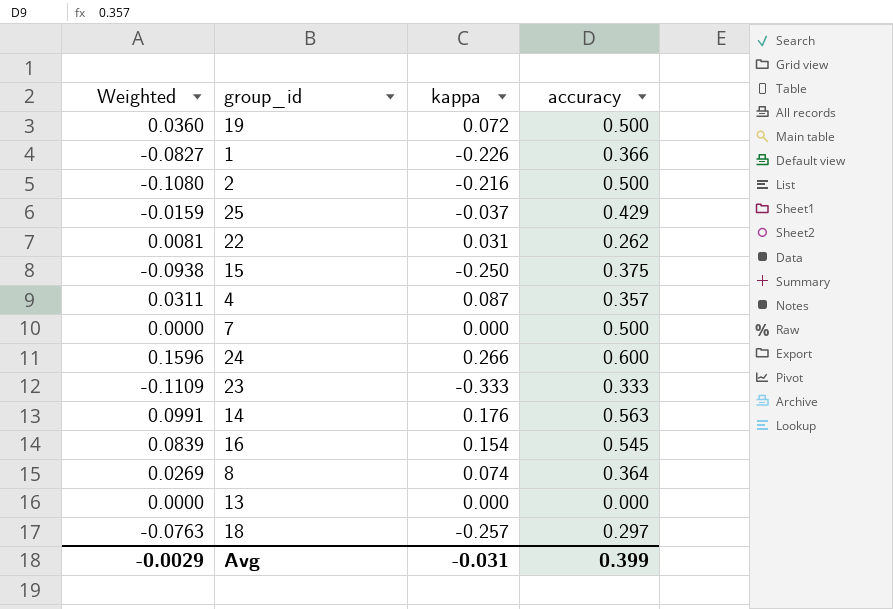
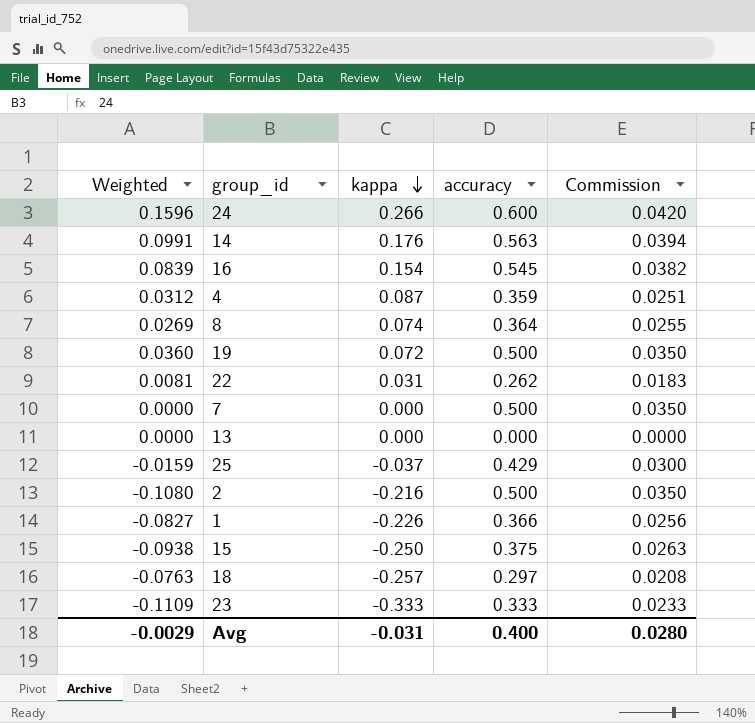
row order: none -> kappa descending
column Commission | formula: none -> [accuracy] * 0.07
4 | Weighted: 0.0311 -> 0.0312
4 | accuracy: 0.357 -> 0.359
Avg | accuracy: 0.399 -> 0.400

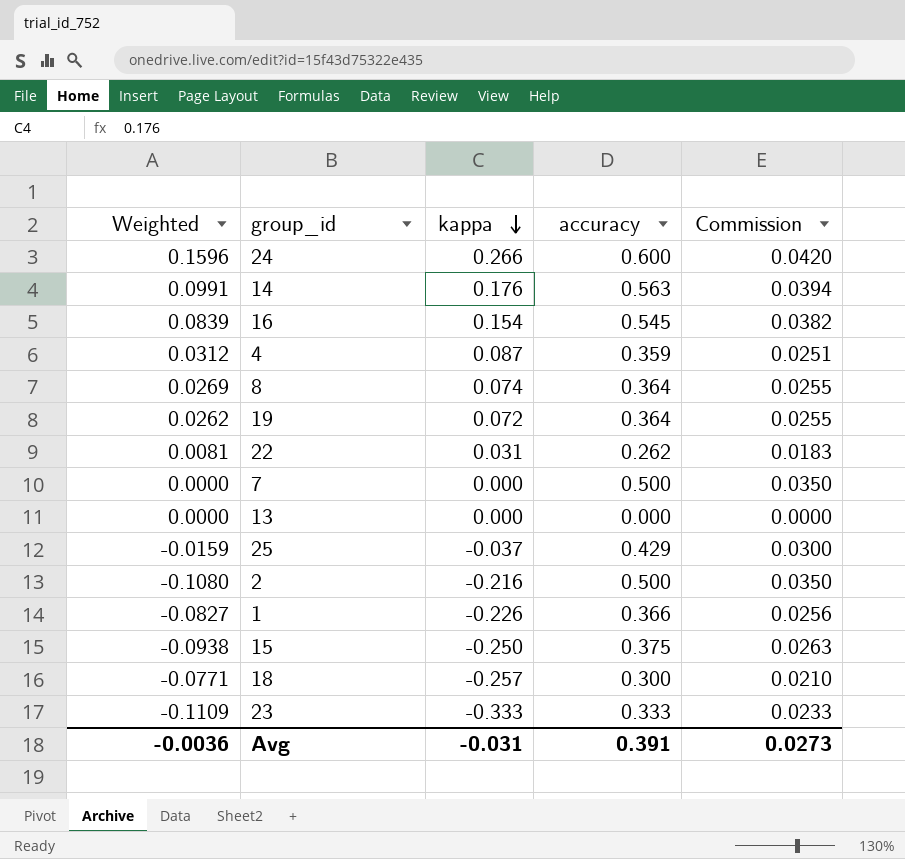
19 | Weighted: 0.0360 -> 0.0262
19 | accuracy: 0.500 -> 0.364
19 | Commission: 0.0350 -> 0.0255
18 | Weighted: -0.0763 -> -0.0771
18 | accuracy: 0.297 -> 0.300
18 | Commission: 0.0208 -> 0.0210
Avg | Weighted: -0.0029 -> -0.0036
Avg | accuracy: 0.400 -> 0.391
Avg | Commission: 0.0280 -> 0.0273

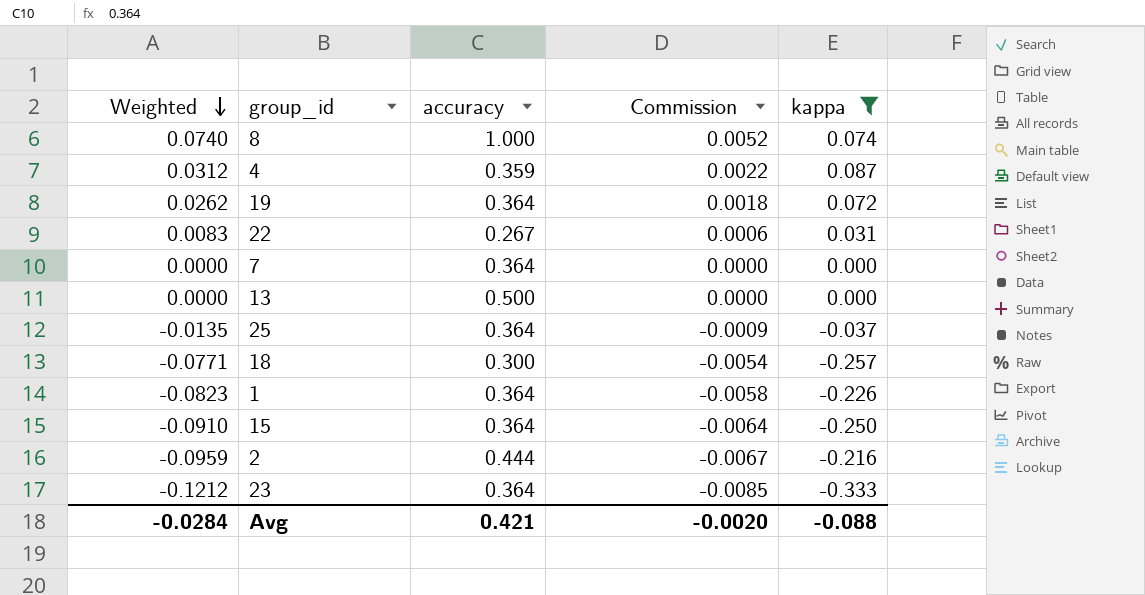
filter: none -> kappa <= 0.087
row order: kappa descending -> Weighted descending
column Commission | formula: [accuracy] * 0.07 -> [Weighted] * 0.07
column kappa | position: 3 -> 5
8 | Weighted: 0.0269 -> 0.0740
8 | accuracy: 0.364 -> 1.000
22 | Weighted: 0.0081 -> 0.0083
22 | accuracy: 0.262 -> 0.267
7 | accuracy: 0.500 -> 0.364
13 | accuracy: 0.000 -> 0.500
25 | Weighted: -0.0159 -> -0.0135
25 | accuracy: 0.429 -> 0.364
1 | Weighted: -0.0827 -> -0.0823
1 | accuracy: 0.366 -> 0.364
15 | Weighted: -0.0938 -> -0.0910
15 | accuracy: 0.375 -> 0.364
2 | Weighted: -0.1080 -> -0.0959
2 | accuracy: 0.500 -> 0.444
23 | Weighted: -0.1109 -> -0.1212
23 | accuracy: 0.333 -> 0.364
Avg | Weighted: -0.0036 -> -0.0284
Avg | accuracy: 0.391 -> 0.421
Avg | Commission: 0.0273 -> -0.0020
Avg | kappa: -0.031 -> -0.088

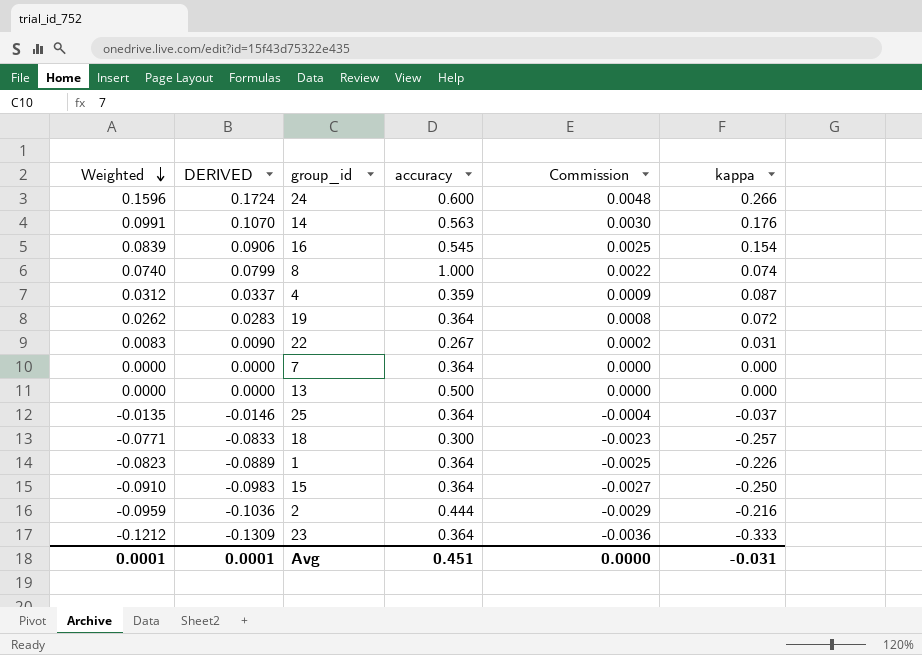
filter: kappa <= 0.087 -> none
column DERIVED | formula: none -> [Weighted] * 1.08
column Commission | formula: [Weighted] * 0.07 -> [Weighted] * 0.03
Avg | Weighted: -0.0284 -> 0.0001
Avg | accuracy: 0.421 -> 0.451
Avg | Commission: -0.0020 -> 0.0000
Avg | kappa: -0.088 -> -0.031

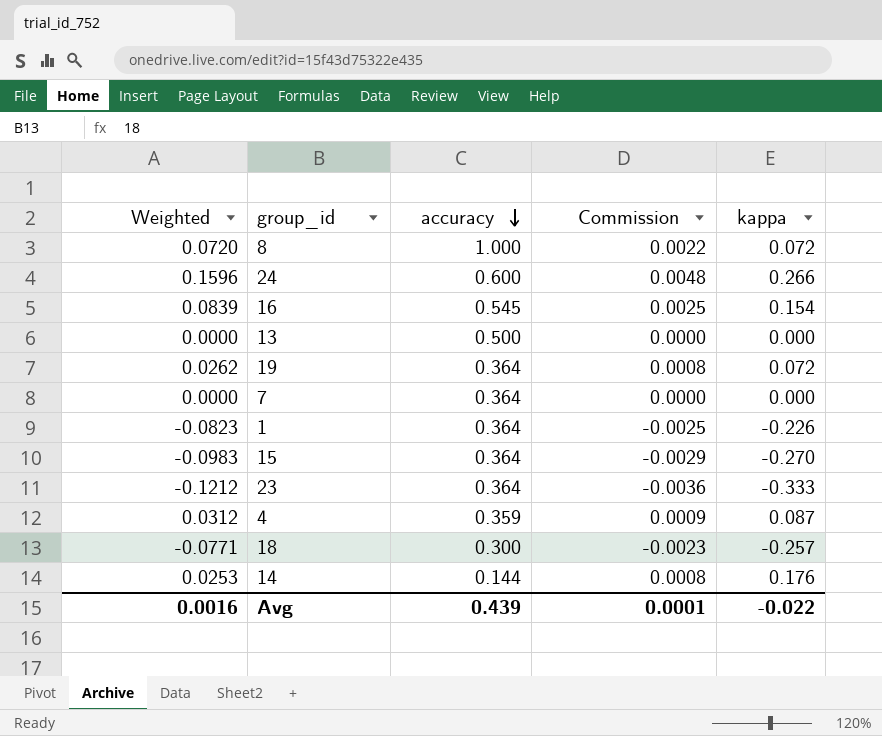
row order: Weighted descending -> accuracy descending
column DERIVED | formula: [Weighted] * 1.08 -> none
row 22: 0.0083 | 0.0090 | 0.267 | 0.0002 | 0.031 -> none
row 25: -0.0135 | -0.0146 | 0.364 | -0.0004 | -0.037 -> none
row 2: -0.0959 | -0.1036 | 0.444 | -0.0029 | -0.216 -> none
8 | Weighted: 0.0740 -> 0.0720
8 | kappa: 0.074 -> 0.072
15 | Weighted: -0.0910 -> -0.0983
15 | Commission: -0.0027 -> -0.0029
15 | kappa: -0.250 -> -0.270
14 | Weighted: 0.0991 -> 0.0253
14 | accuracy: 0.563 -> 0.144
14 | Commission: 0.0030 -> 0.0008
Avg | Weighted: 0.0001 -> 0.0016
Avg | accuracy: 0.451 -> 0.439
Avg | Commission: 0.0000 -> 0.0001
Avg | kappa: -0.031 -> -0.022

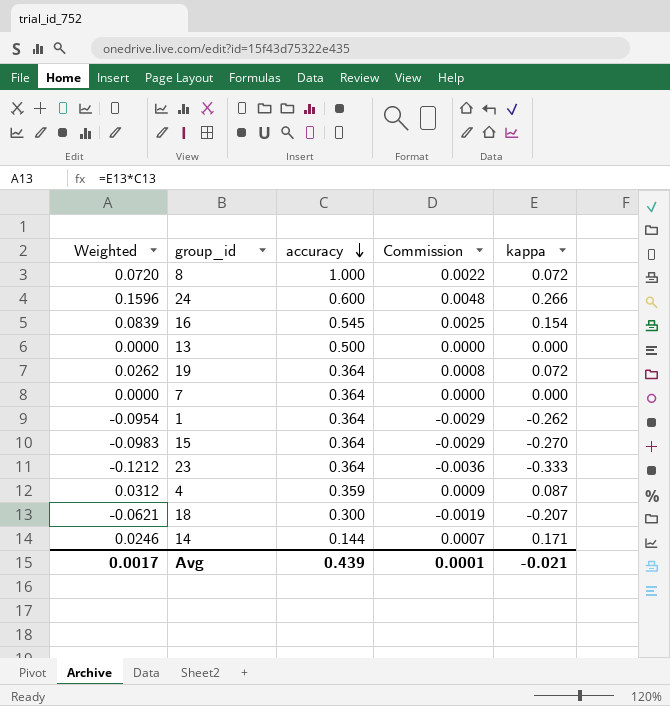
1 | Weighted: -0.0823 -> -0.0954
1 | Commission: -0.0025 -> -0.0029
1 | kappa: -0.226 -> -0.262
18 | Weighted: -0.0771 -> -0.0621
18 | Commission: -0.0023 -> -0.0019
18 | kappa: -0.257 -> -0.207
14 | Weighted: 0.0253 -> 0.0246
14 | Commission: 0.0008 -> 0.0007
14 | kappa: 0.176 -> 0.171
Avg | Weighted: 0.0016 -> 0.0017
Avg | kappa: -0.022 -> -0.021

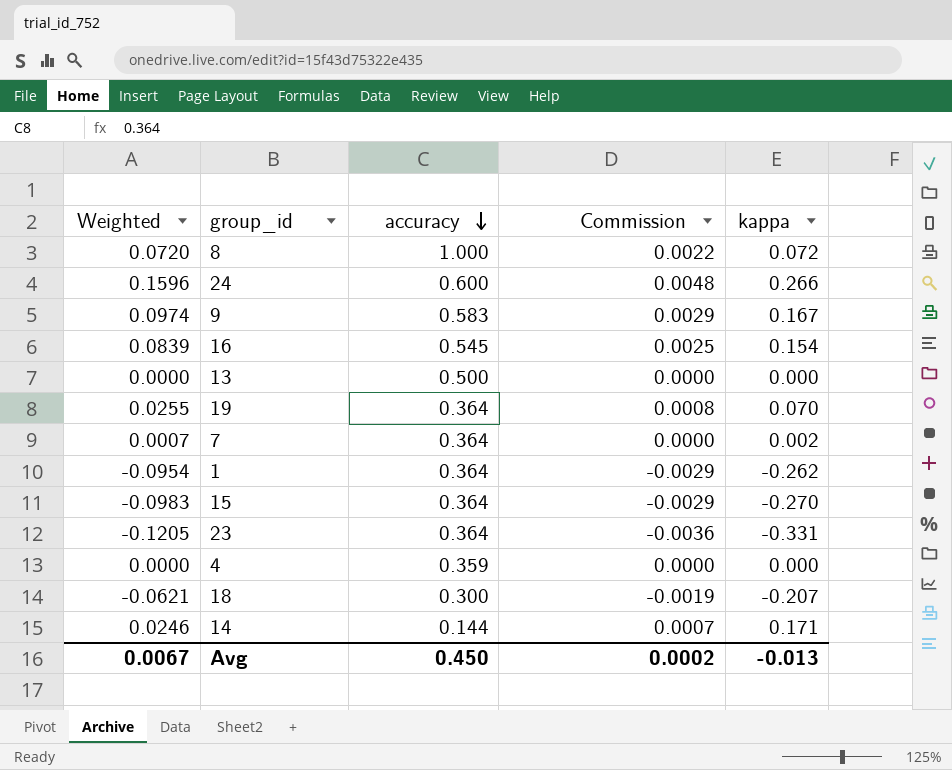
row 9: none -> 0.0974 | 0.583 | 0.0029 | 0.167
19 | Weighted: 0.0262 -> 0.0255
19 | kappa: 0.072 -> 0.070
7 | Weighted: 0.0000 -> 0.0007
7 | kappa: 0.000 -> 0.002
23 | Weighted: -0.1212 -> -0.1205
23 | kappa: -0.333 -> -0.331
4 | Weighted: 0.0312 -> 0.0000
4 | Commission: 0.0009 -> 0.0000
4 | kappa: 0.087 -> 0.000
Avg | Weighted: 0.0017 -> 0.0067
Avg | accuracy: 0.439 -> 0.450
Avg | Commission: 0.0001 -> 0.0002
Avg | kappa: -0.021 -> -0.013

